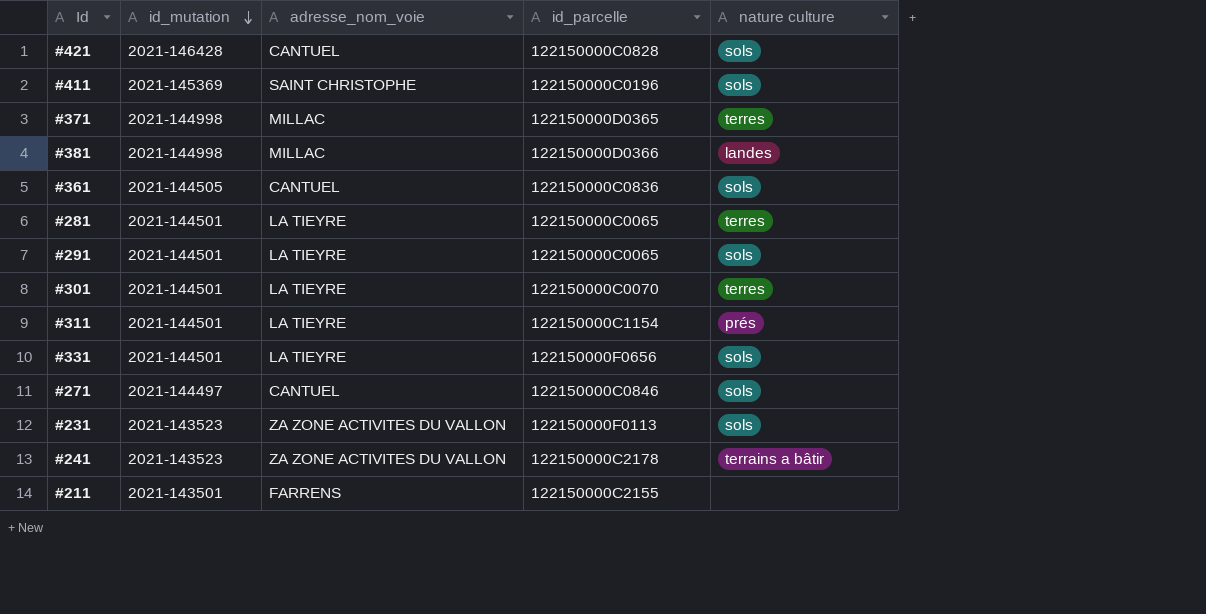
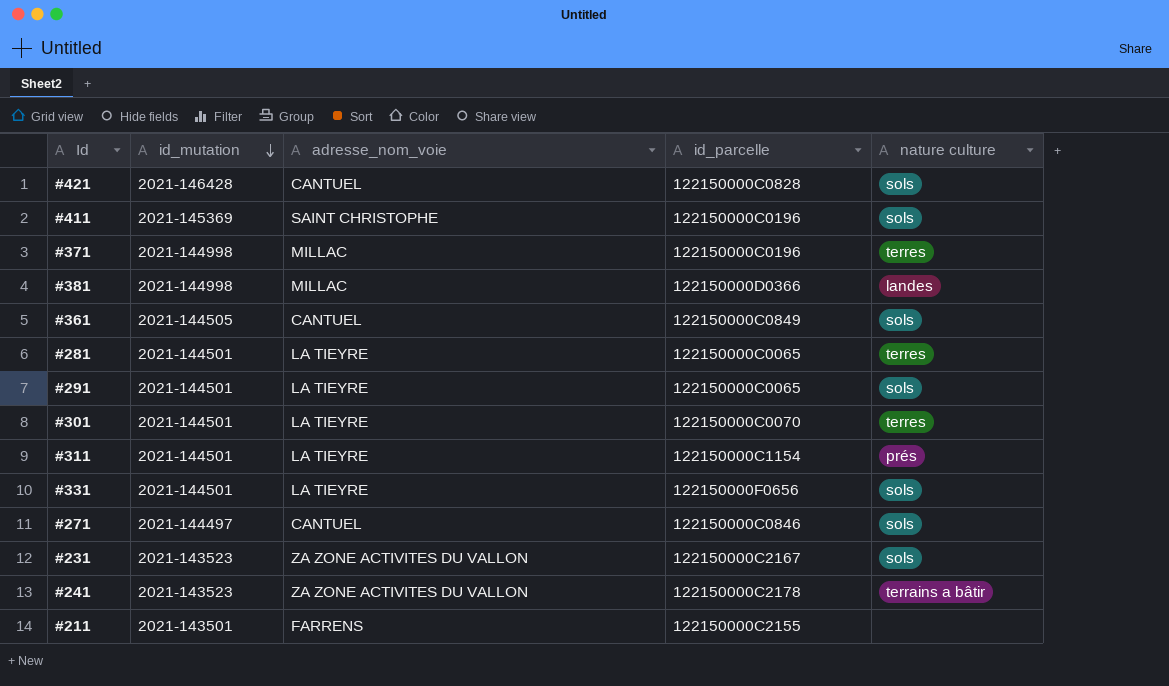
#371 | id_parcelle: 122150000D0365 -> 122150000C0196
#361 | id_parcelle: 122150000C0836 -> 122150000C0849
#231 | id_parcelle: 122150000F0113 -> 122150000C2167

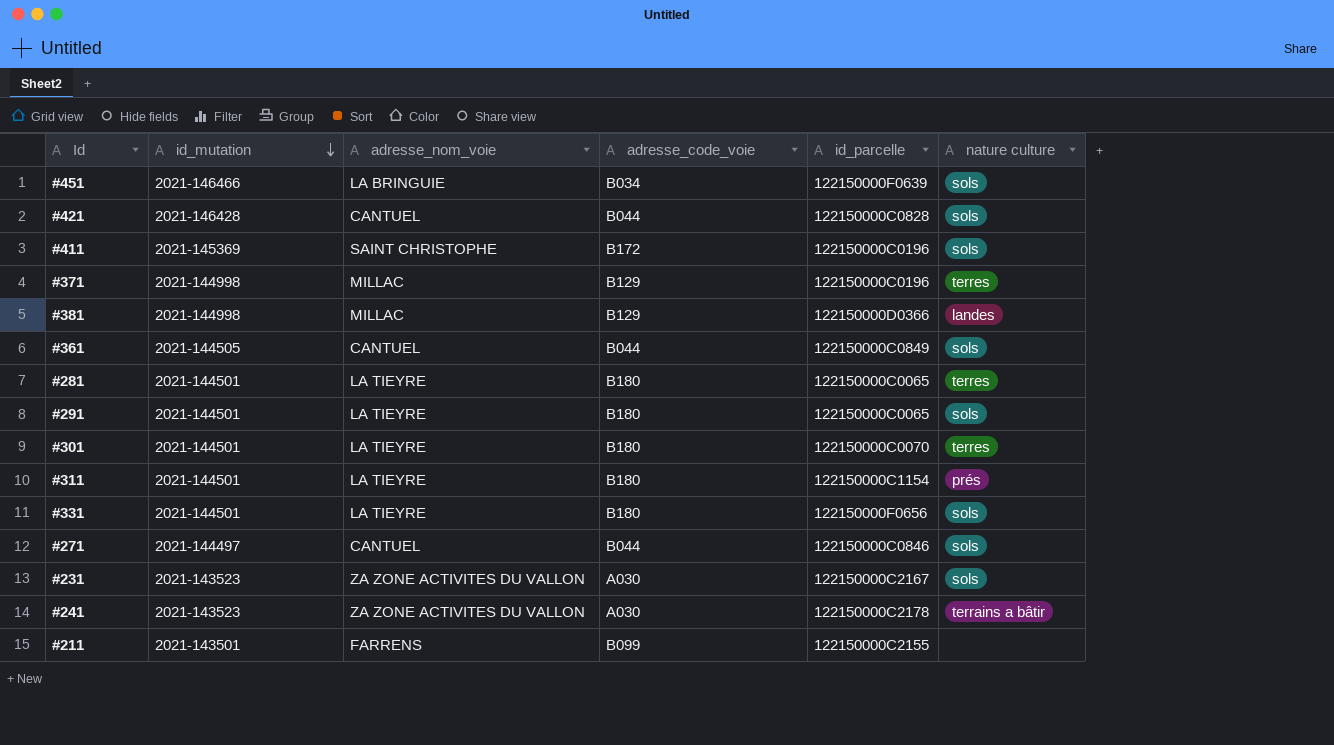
column adresse_code_voie | position: none -> 4
row #451: none -> 2021-146466 | LA BRINGUIE | B034 | 122150000F0639 | sols

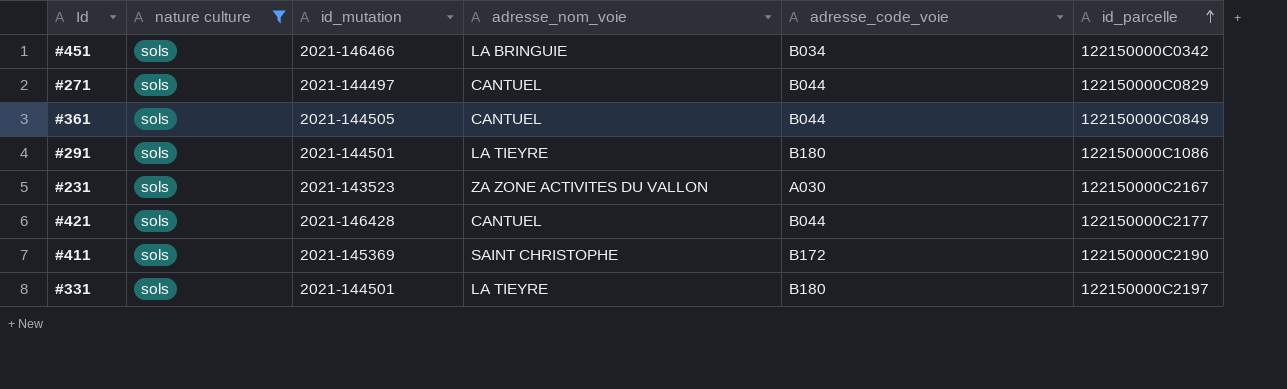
filter: none -> nature culture = sols
row order: id_mutation descending -> id_parcelle ascending
column nature culture | position: 6 -> 2
#451 | id_parcelle: 122150000F0639 -> 122150000C0342
#271 | id_parcelle: 122150000C0846 -> 122150000C0829
#291 | id_parcelle: 122150000C0065 -> 122150000C1086
#421 | id_parcelle: 122150000C0828 -> 122150000C2177
#411 | id_parcelle: 122150000C0196 -> 122150000C2190
#331 | id_parcelle: 122150000F0656 -> 122150000C2197

